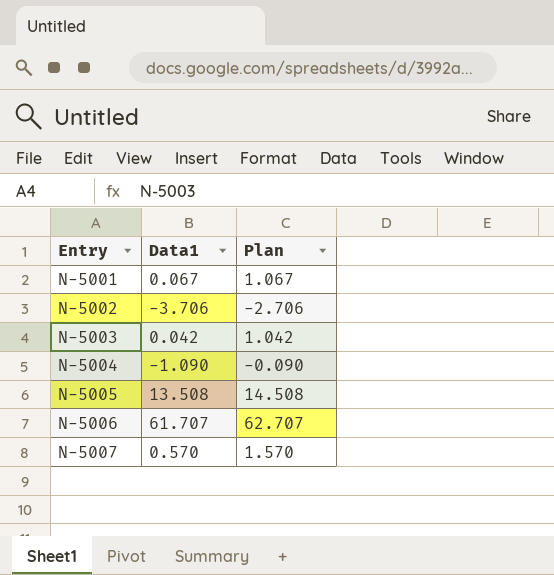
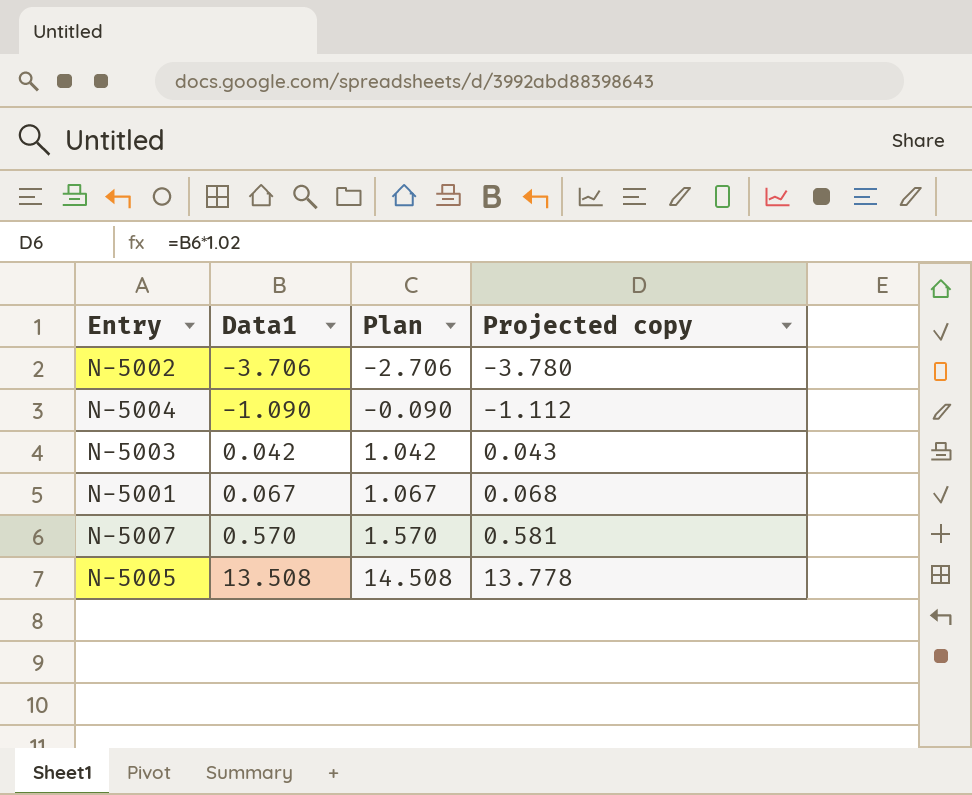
row order: Entry ascending -> Data1 ascending
column Projected copy | formula: none -> [Data1] * 1.02
row N-5006: 61.707 | 62.707 -> none

